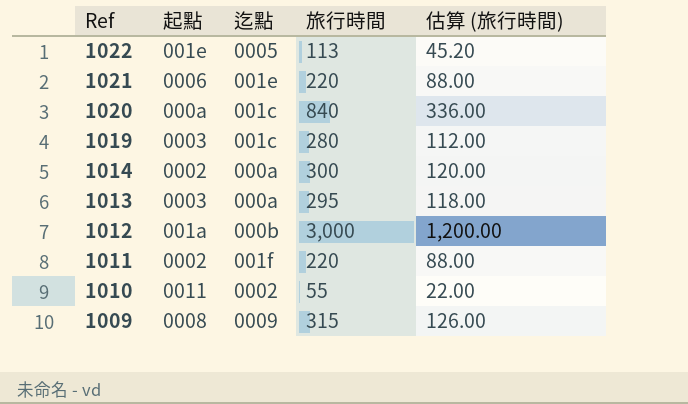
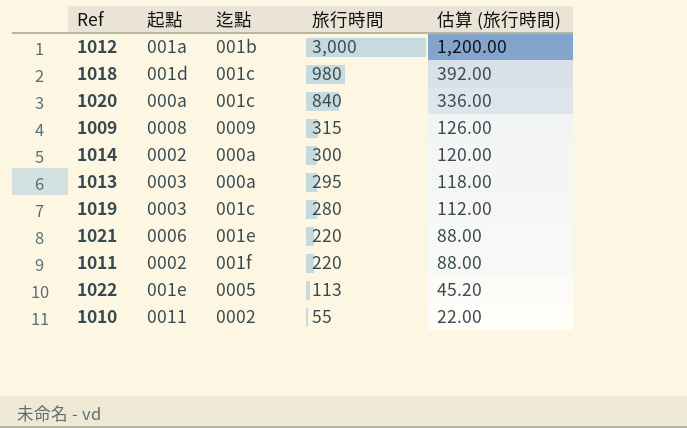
row order: Ref descending -> 旅行時間 descending
1012 | 迄點: 000b -> 001b
row 1018: none -> 001d | 001c | 980 | 392.00

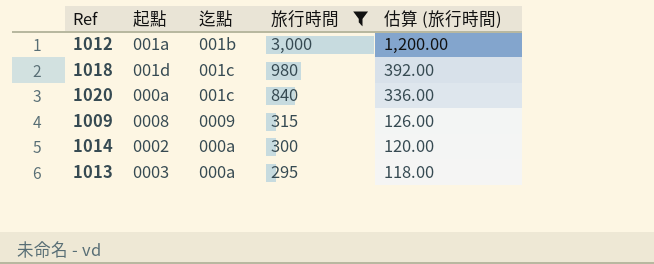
filter: none -> 旅行時間 >= 295

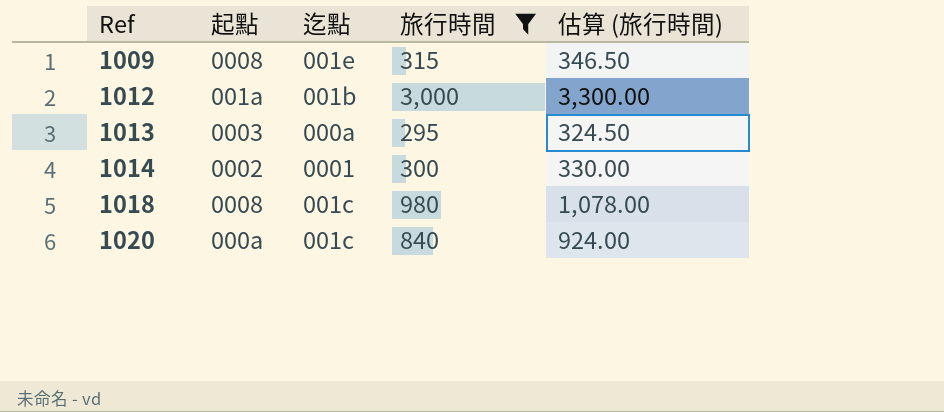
row order: 旅行時間 descending -> Ref ascending
column 估算 (旅行時間) | formula: [旅行時間] * 0.4 -> [旅行時間] * 1.1
1009 | 迄點: 0009 -> 001e
1014 | 迄點: 000a -> 0001
1018 | 起點: 001d -> 0008

